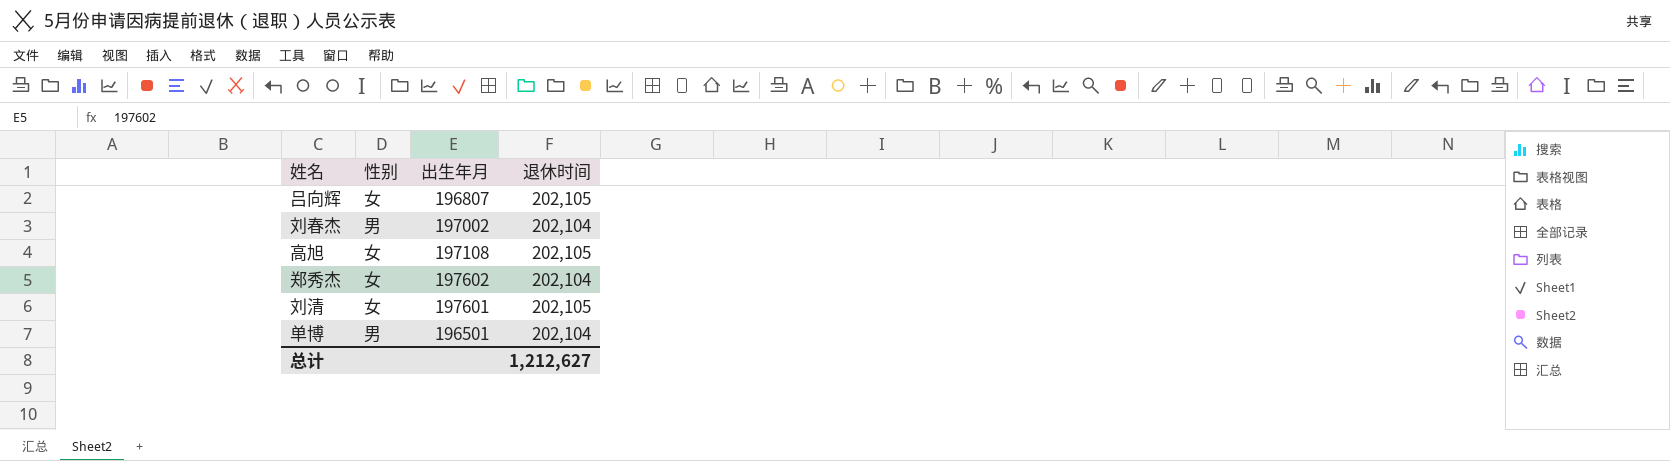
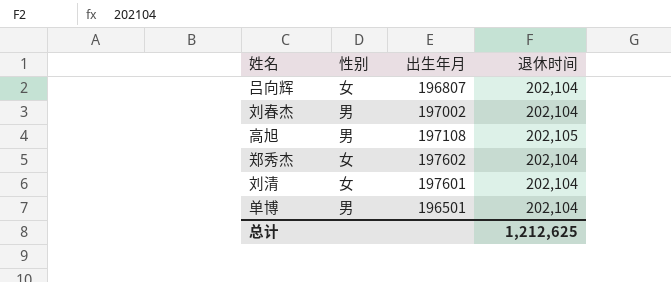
吕向辉 | 退休时间: 202,105 -> 202,104
高旭 | 性别: 女 -> 男
刘清 | 退休时间: 202,105 -> 202,104
总计 | 退休时间: 1,212,627 -> 1,212,625

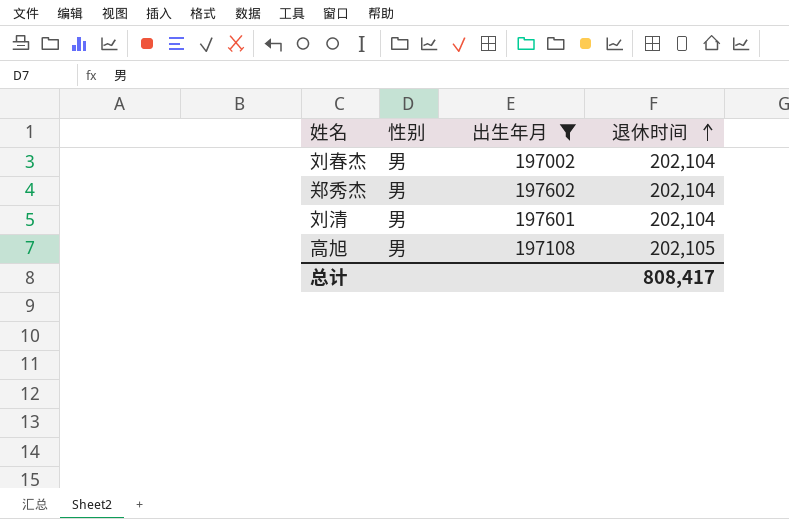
filter: none -> 出生年月 >= 197002
row order: none -> 退休时间 ascending
郑秀杰 | 性别: 女 -> 男
刘清 | 性别: 女 -> 男
总计 | 退休时间: 1,212,625 -> 808,417

